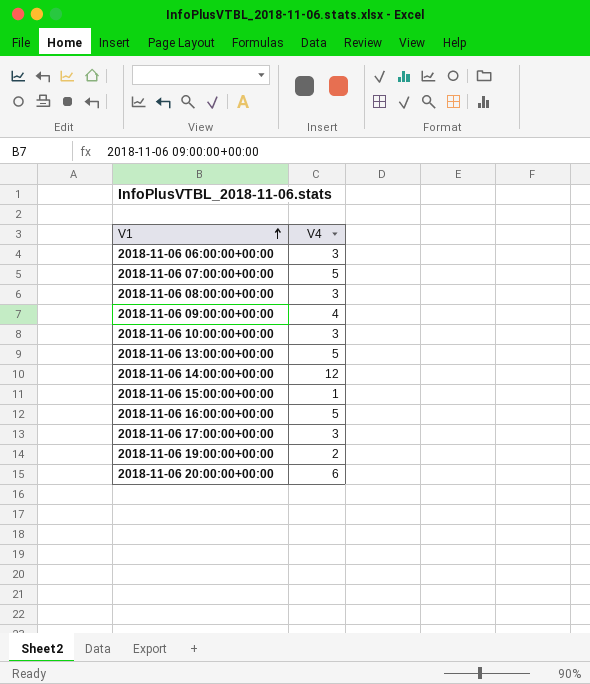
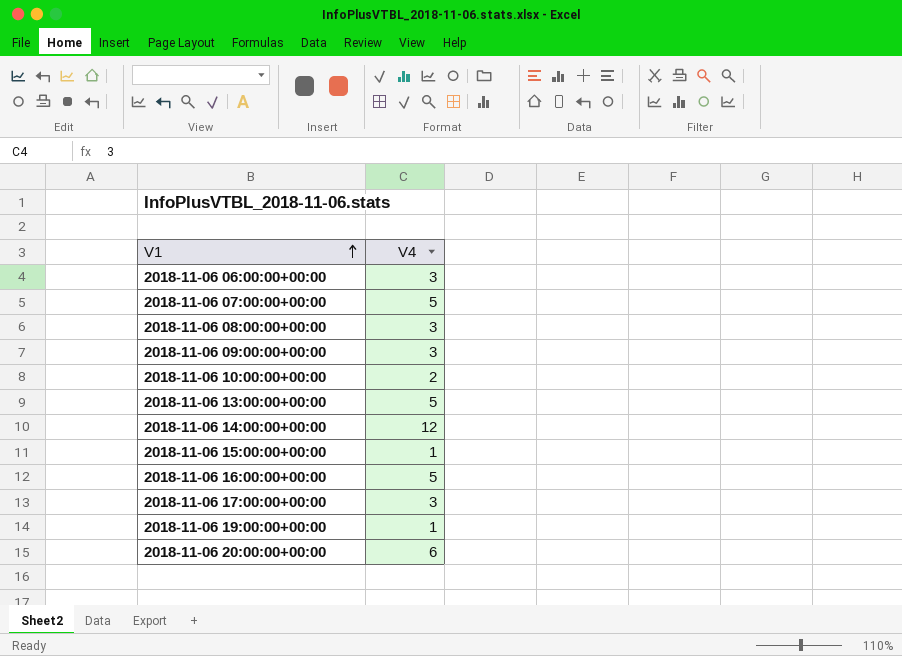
2018-11-06 09:00:00+00:00 | V4: 4 -> 3
2018-11-06 10:00:00+00:00 | V4: 3 -> 2
2018-11-06 19:00:00+00:00 | V4: 2 -> 1

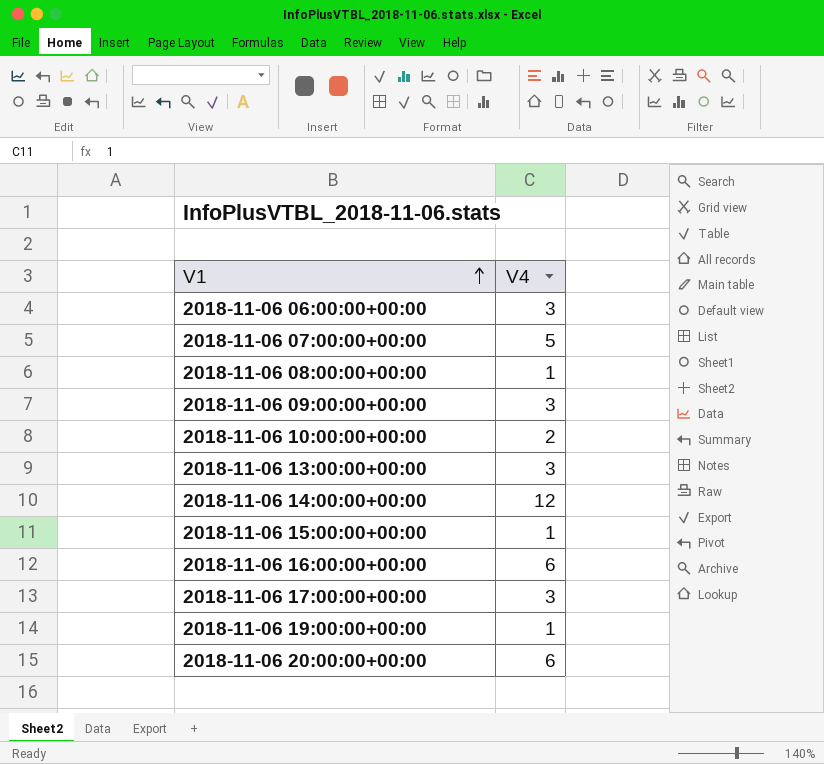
2018-11-06 08:00:00+00:00 | V4: 3 -> 1
2018-11-06 13:00:00+00:00 | V4: 5 -> 3
2018-11-06 16:00:00+00:00 | V4: 5 -> 6

